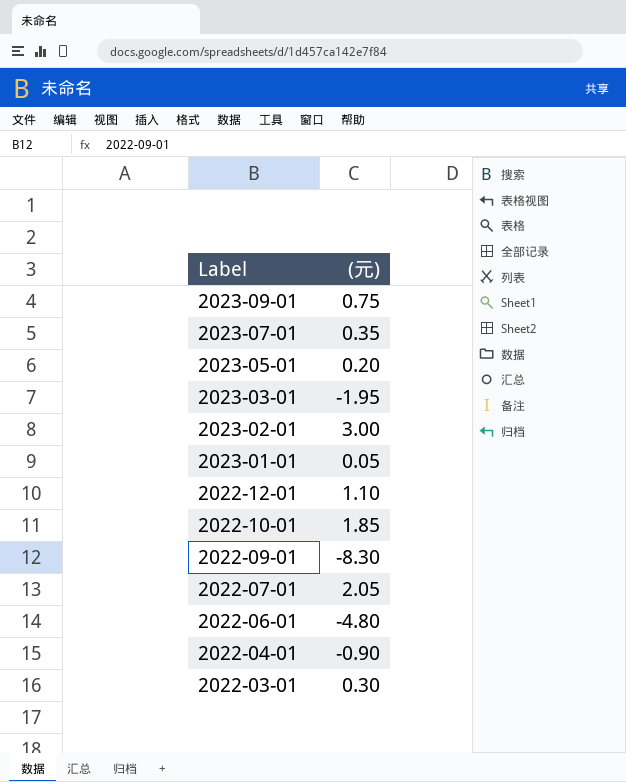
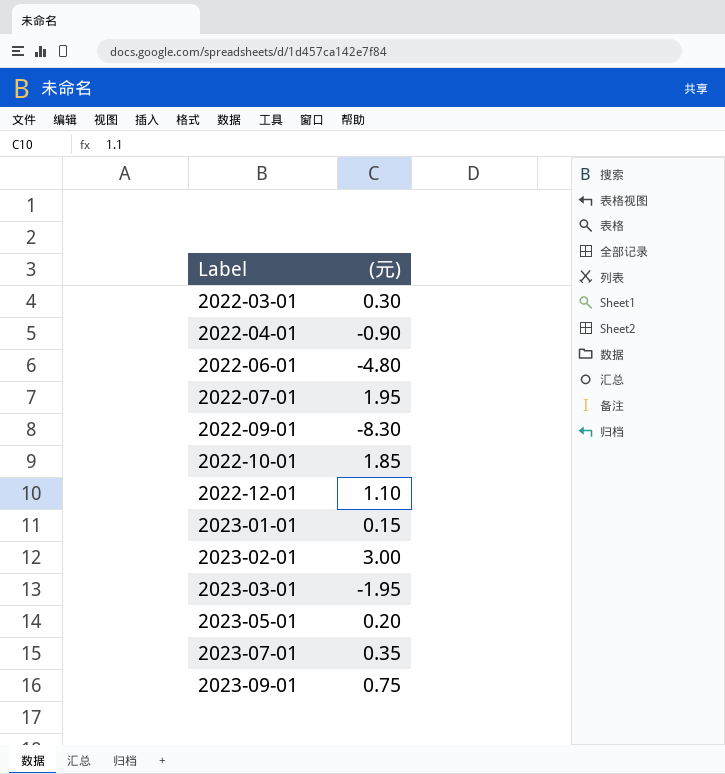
row order: Label descending -> Label ascending
2022-07-01 | (元): 2.05 -> 1.95
2023-01-01 | (元): 0.05 -> 0.15

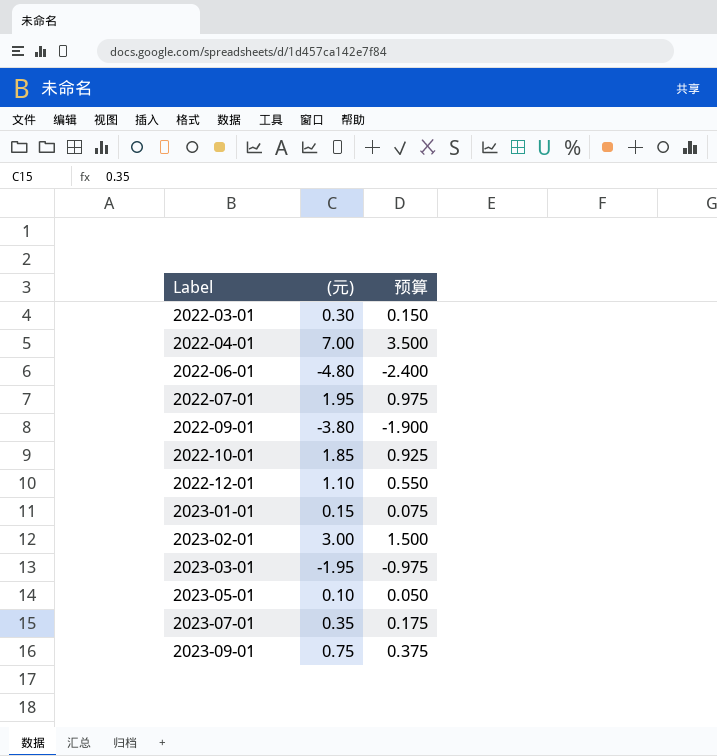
column 预算 | formula: none -> [(元)] * 0.5
2022-04-01 | (元): -0.90 -> 7.00
2022-09-01 | (元): -8.30 -> -3.80
2023-05-01 | (元): 0.20 -> 0.10

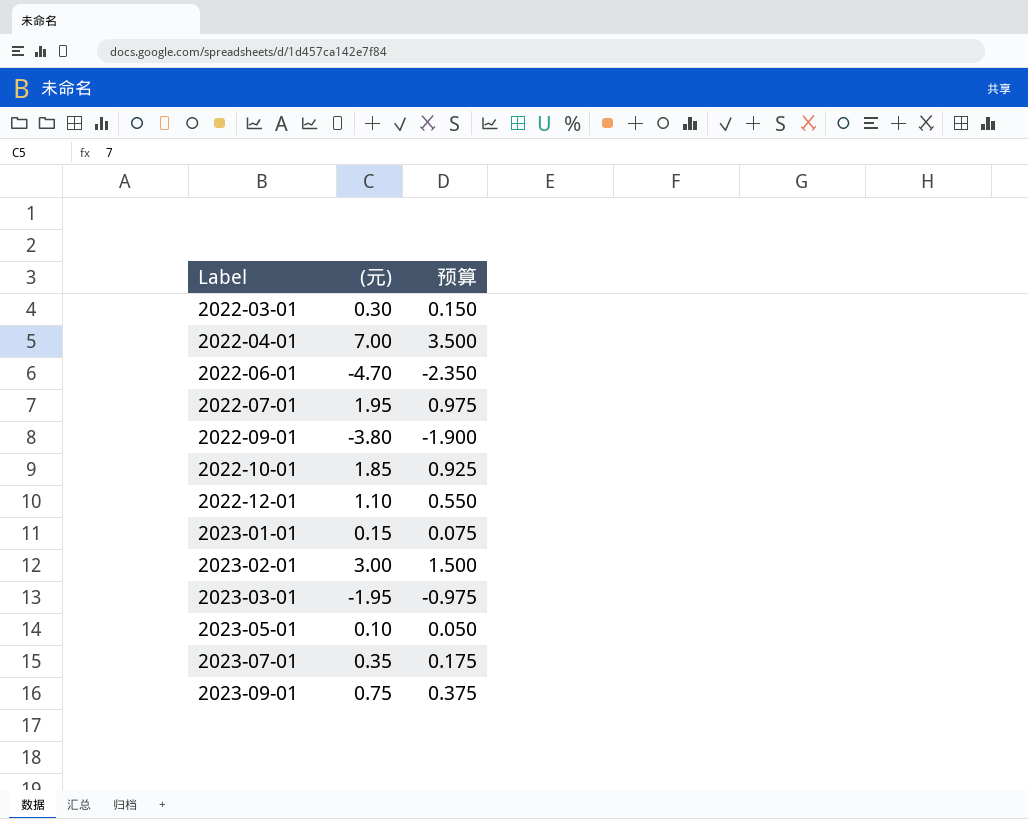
2022-06-01 | (元): -4.80 -> -4.70
2022-06-01 | 预算: -2.400 -> -2.350

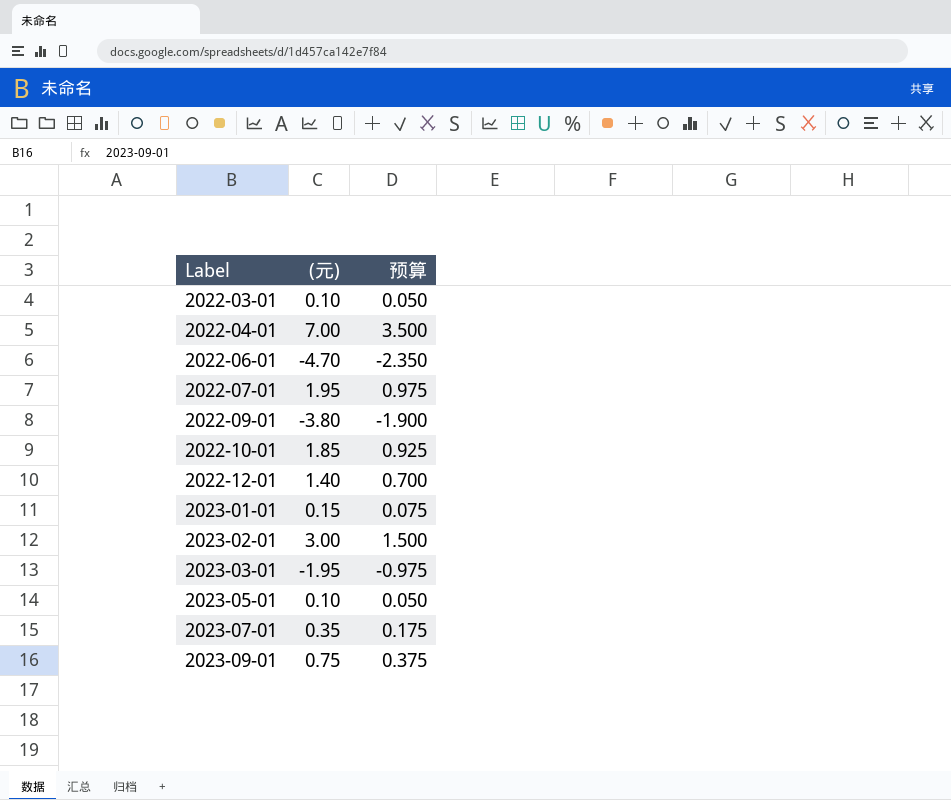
2022-03-01 | (元): 0.30 -> 0.10
2022-03-01 | 预算: 0.150 -> 0.050
2022-12-01 | (元): 1.10 -> 1.40
2022-12-01 | 预算: 0.550 -> 0.700

